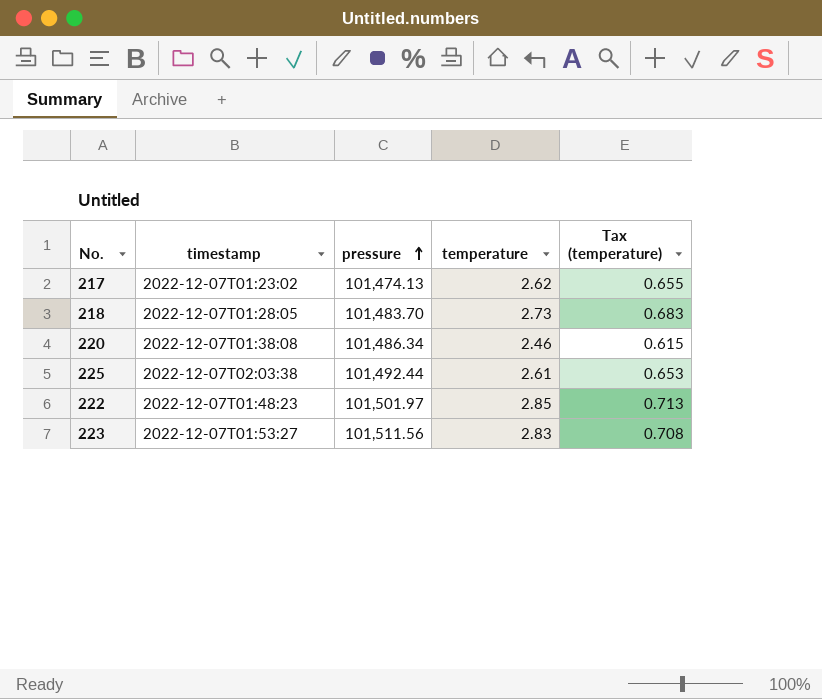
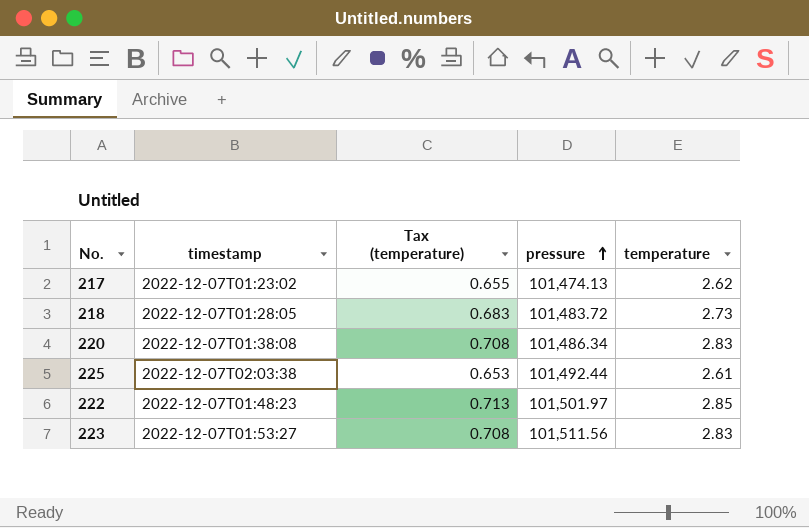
column Tax (temperature) | position: 5 -> 3
218 | pressure: 101,483.70 -> 101,483.72
220 | Tax (temperature): 0.615 -> 0.708
220 | temperature: 2.46 -> 2.83

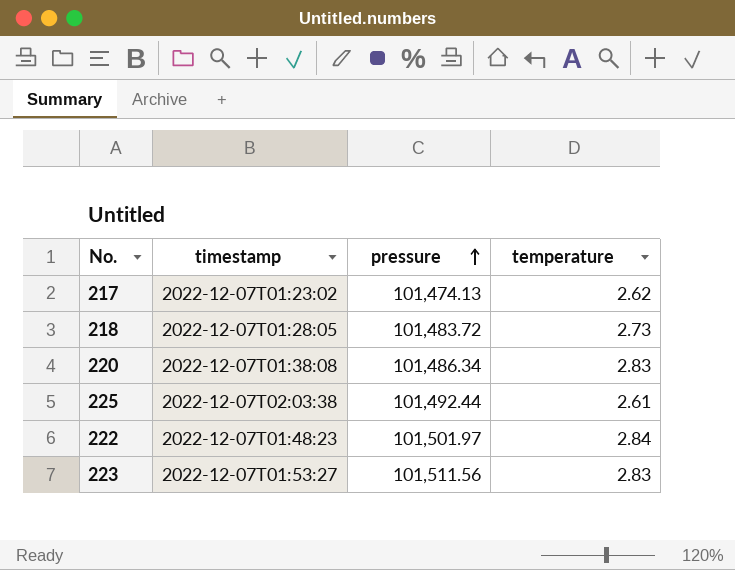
column Tax (temperature) | formula: [temperature] * 0.25 -> none
222 | temperature: 2.85 -> 2.84

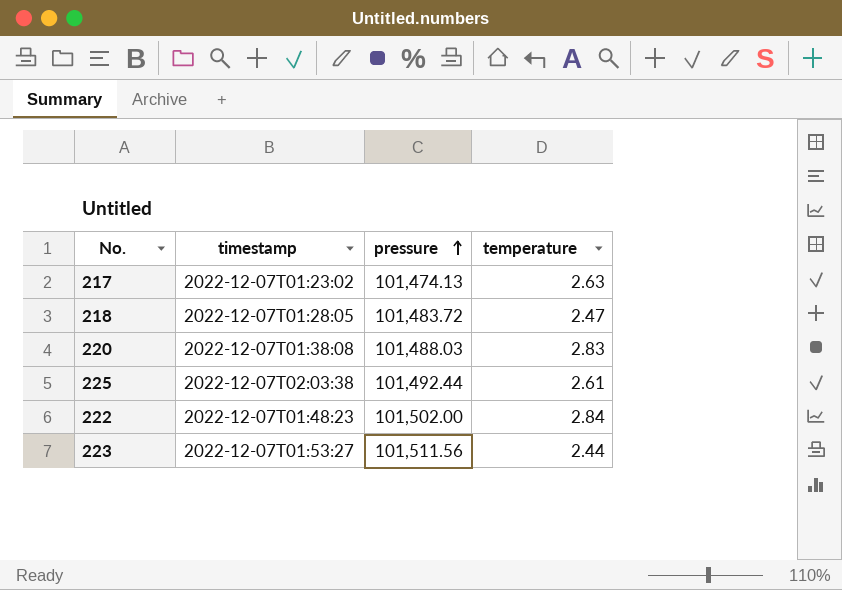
217 | temperature: 2.62 -> 2.63
218 | temperature: 2.73 -> 2.47
220 | pressure: 101,486.34 -> 101,488.03
222 | pressure: 101,501.97 -> 101,502.00
223 | temperature: 2.83 -> 2.44

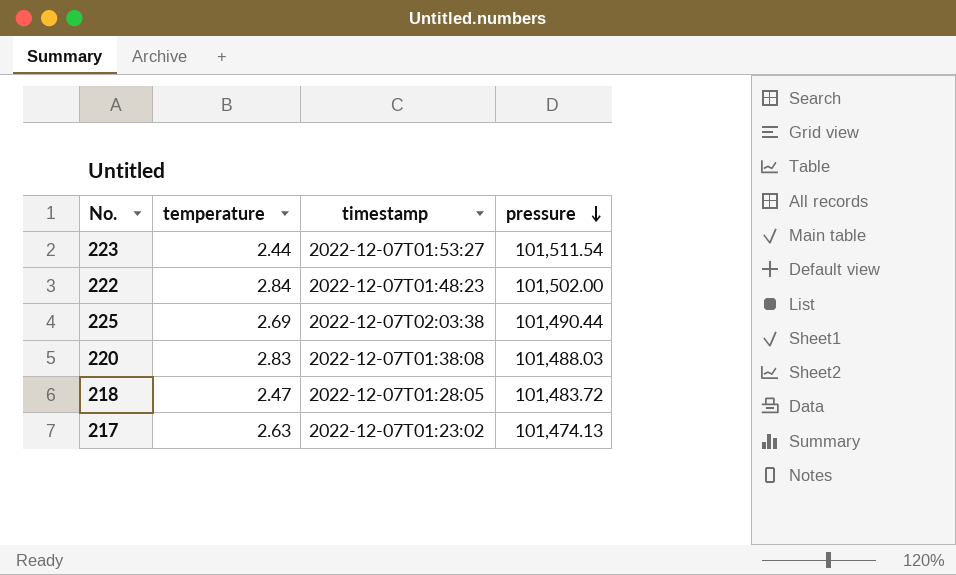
row order: pressure ascending -> pressure descending
column temperature | position: 4 -> 2
223 | pressure: 101,511.56 -> 101,511.54
225 | temperature: 2.61 -> 2.69
225 | pressure: 101,492.44 -> 101,490.44

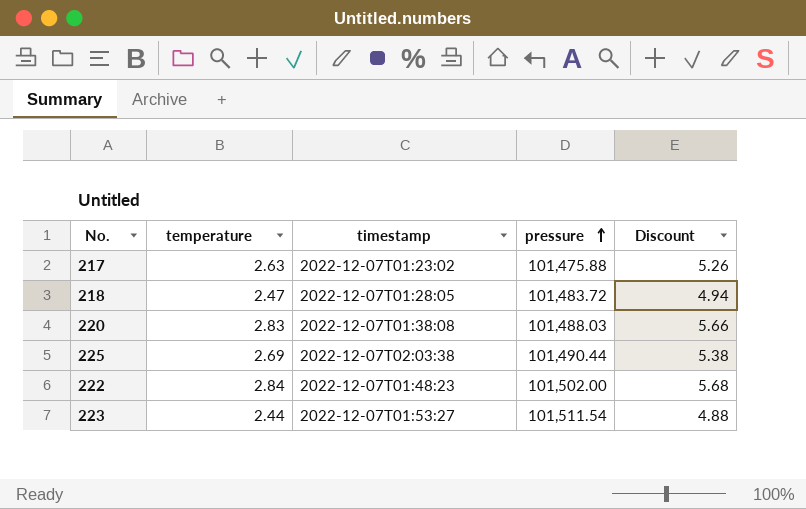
row order: pressure descending -> pressure ascending
column Discount | formula: none -> [temperature] * 2
217 | pressure: 101,474.13 -> 101,475.88

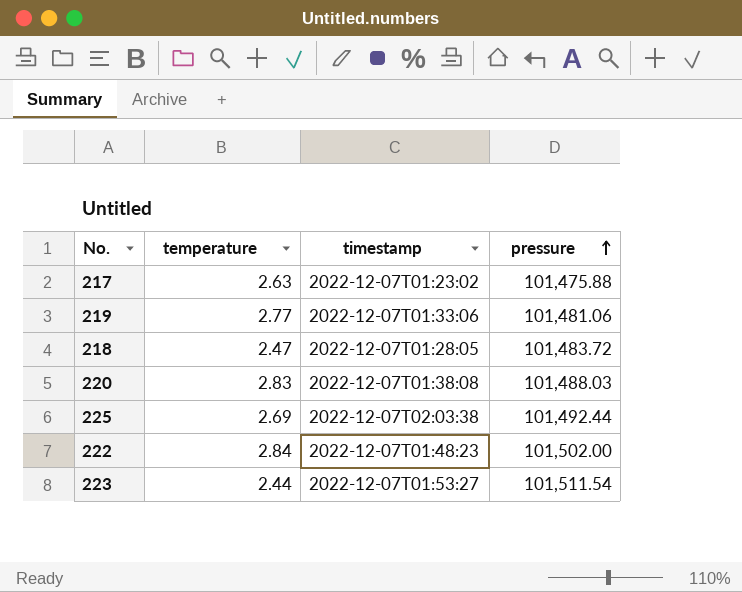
column Discount | formula: [temperature] * 2 -> none
row 219: none -> 2.77 | 2022-12-07T01:33:06 | 101,481.06
225 | pressure: 101,490.44 -> 101,492.44

